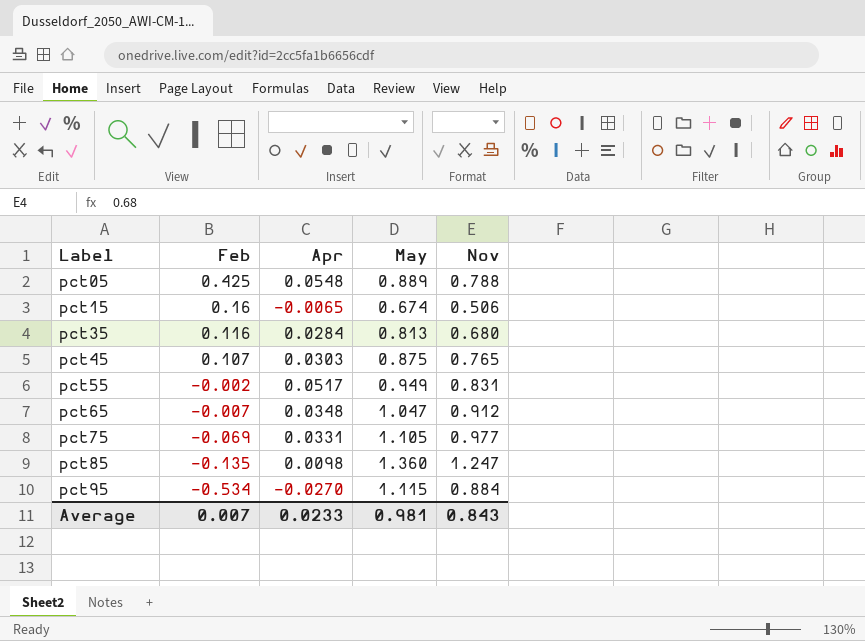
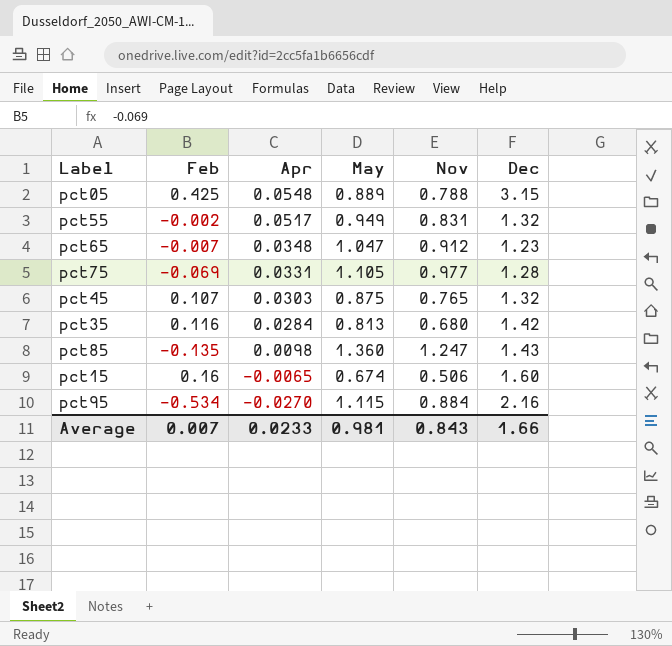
row order: Label ascending -> Apr descending
column Dec | position: none -> 6

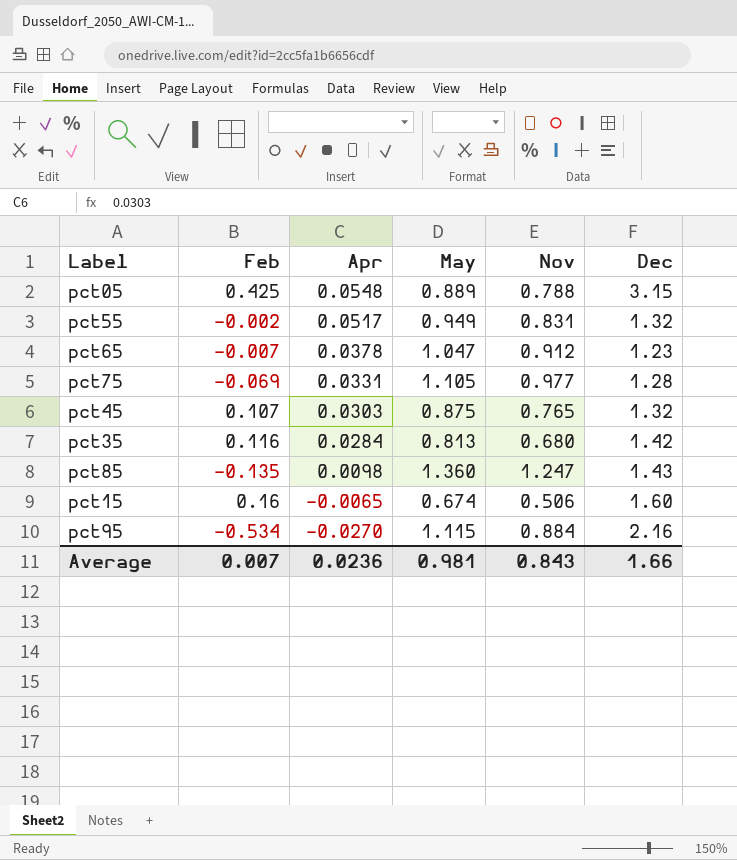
pct65 | Apr: 0.0348 -> 0.0378
Average | Apr: 0.0233 -> 0.0236

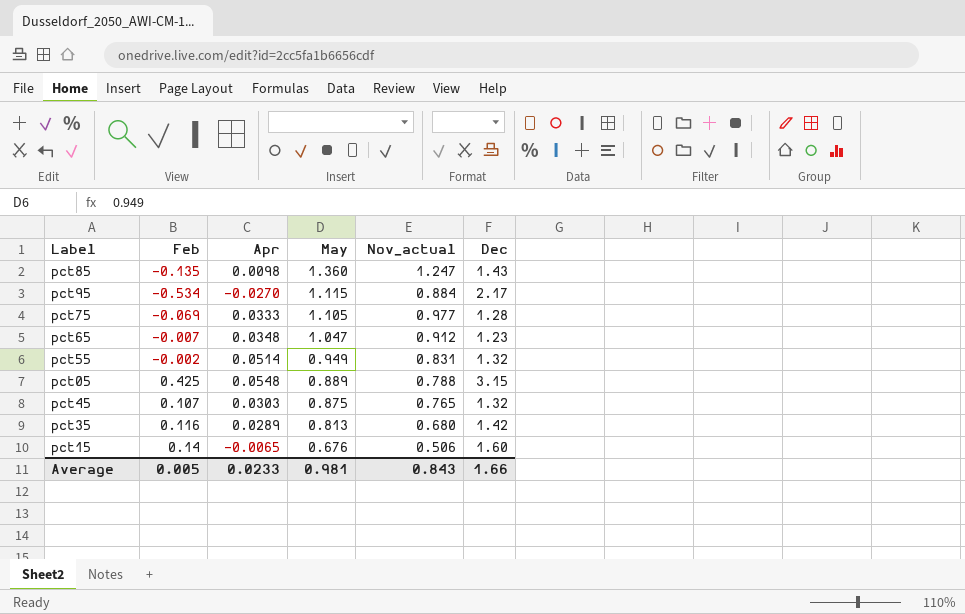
row order: Apr descending -> May descending
column name: Nov -> Nov_actual
pct95 | Dec: 2.16 -> 2.17
pct75 | Apr: 0.0331 -> 0.0333
pct65 | Apr: 0.0378 -> 0.0348
pct55 | Apr: 0.0517 -> 0.0514
pct35 | Apr: 0.0284 -> 0.0289
pct15 | Feb: 0.16 -> 0.14
pct15 | May: 0.674 -> 0.676
Average | Feb: 0.007 -> 0.005
Average | Apr: 0.0236 -> 0.0233

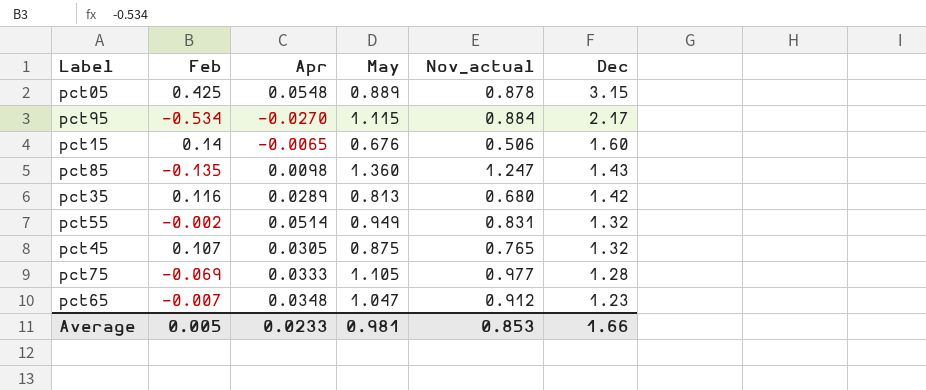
row order: May descending -> Dec descending
pct05 | Nov_actual: 0.788 -> 0.878
pct45 | Apr: 0.0303 -> 0.0305
Average | Nov_actual: 0.843 -> 0.853

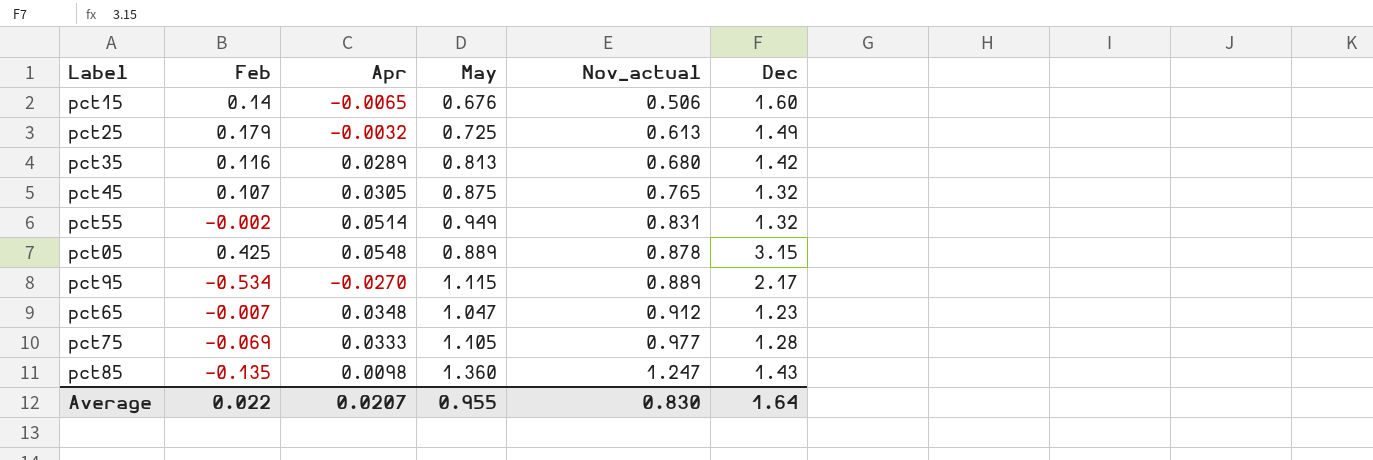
row order: Dec descending -> Nov_actual ascending
row pct25: none -> 0.179 | -0.0032 | 0.725 | 0.613 | 1.49
pct95 | Nov_actual: 0.884 -> 0.889
Average | Feb: 0.005 -> 0.022
Average | Apr: 0.0233 -> 0.0207
Average | May: 0.981 -> 0.955
Average | Nov_actual: 0.853 -> 0.830
Average | Dec: 1.66 -> 1.64

